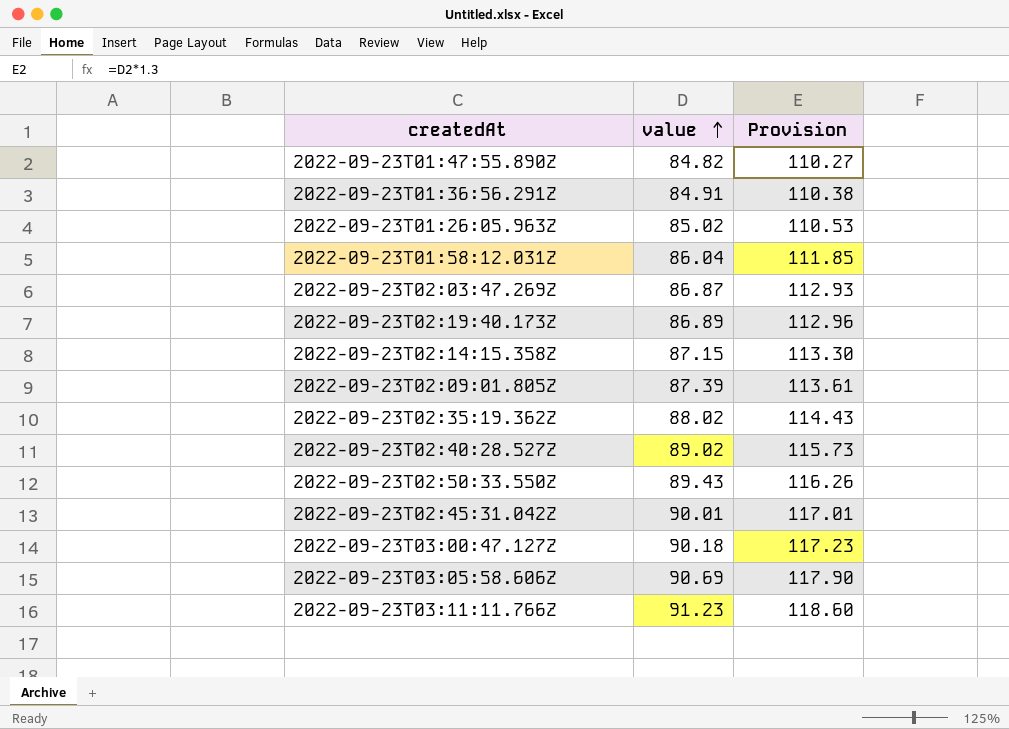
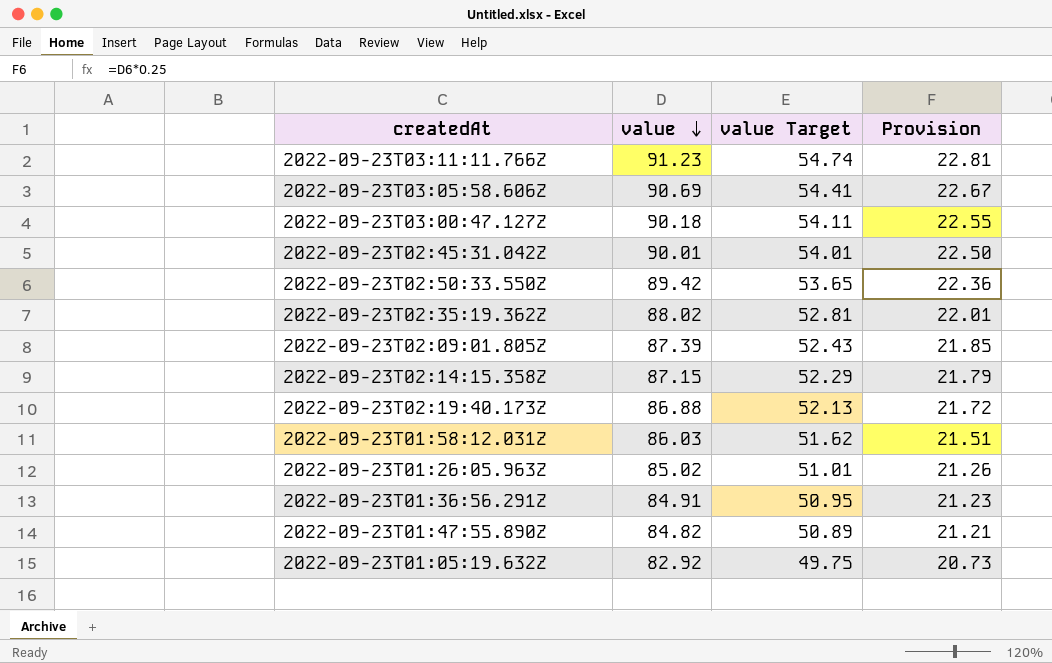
row order: value ascending -> value descending
column value Target | formula: none -> [value] * 0.6
column Provision | formula: [value] * 1.3 -> [value] * 0.25
row 2022-09-23T02:03:47.269Z: 86.87 | 112.93 -> none
row 2022-09-23T02:40:28.527Z: 89.02 | 115.73 -> none
2022-09-23T02:50:33.550Z | value: 89.43 -> 89.42
2022-09-23T02:19:40.173Z | value: 86.89 -> 86.88
2022-09-23T01:58:12.031Z | value: 86.04 -> 86.03
row 2022-09-23T01:05:19.632Z: none -> 82.92 | 49.75 | 20.73

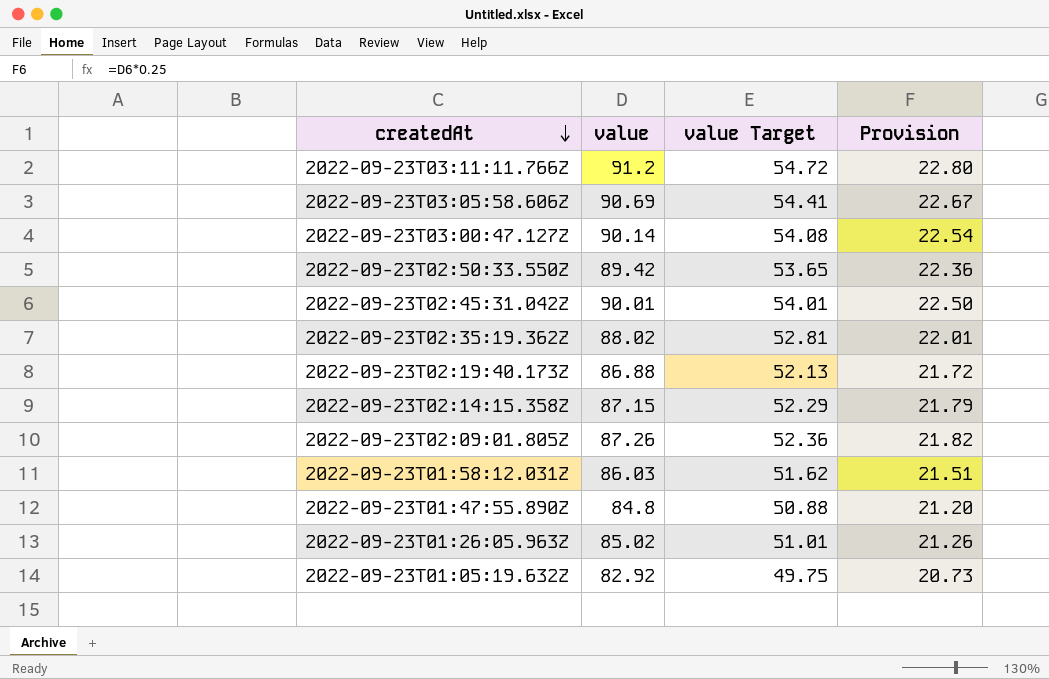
row order: value descending -> createdAt descending
row 2022-09-23T01:36:56.291Z: 84.91 | 50.95 | 21.23 -> none
2022-09-23T03:11:11.766Z | value: 91.23 -> 91.2
2022-09-23T03:11:11.766Z | value Target: 54.74 -> 54.72
2022-09-23T03:11:11.766Z | Provision: 22.81 -> 22.80
2022-09-23T03:00:47.127Z | value: 90.18 -> 90.14
2022-09-23T03:00:47.127Z | value Target: 54.11 -> 54.08
2022-09-23T03:00:47.127Z | Provision: 22.55 -> 22.54
2022-09-23T02:09:01.805Z | value: 87.39 -> 87.26
2022-09-23T02:09:01.805Z | value Target: 52.43 -> 52.36
2022-09-23T02:09:01.805Z | Provision: 21.85 -> 21.82
2022-09-23T01:47:55.890Z | value: 84.82 -> 84.8
2022-09-23T01:47:55.890Z | value Target: 50.89 -> 50.88
2022-09-23T01:47:55.890Z | Provision: 21.21 -> 21.20

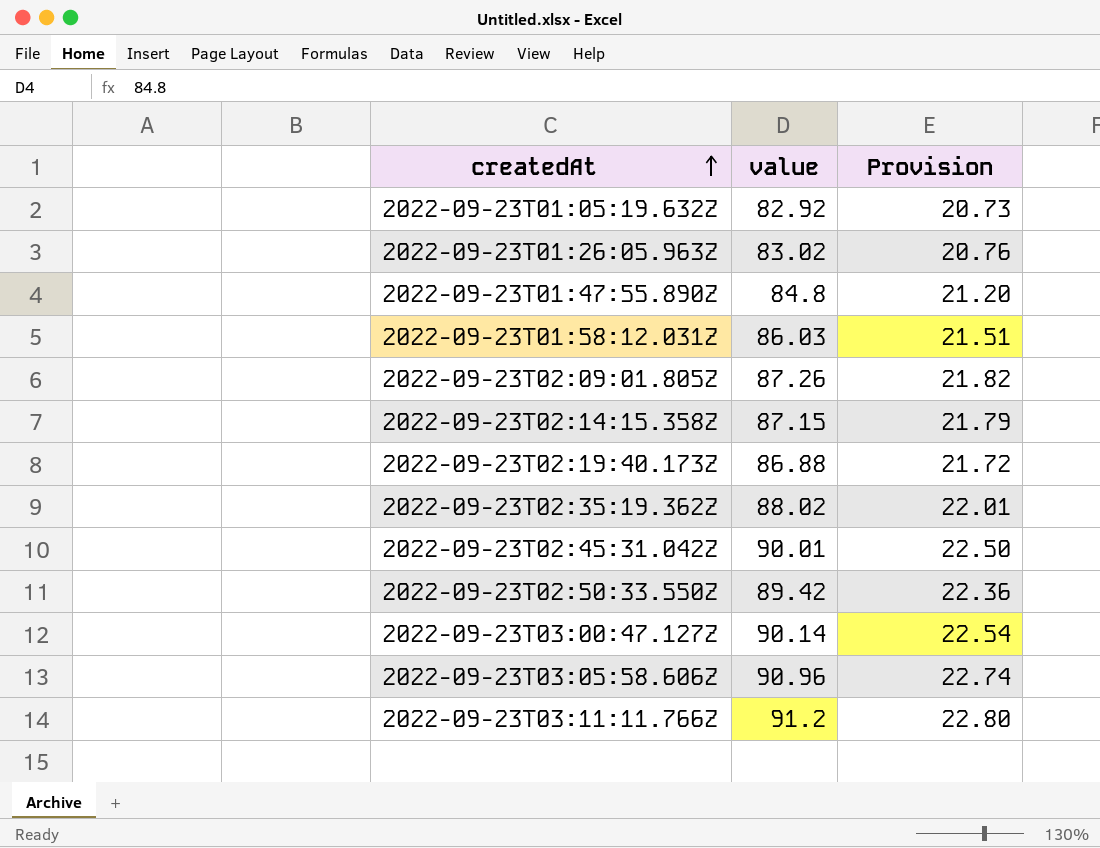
row order: createdAt descending -> createdAt ascending
column value Target | formula: [value] * 0.6 -> none
2022-09-23T01:26:05.963Z | value: 85.02 -> 83.02
2022-09-23T01:26:05.963Z | Provision: 21.26 -> 20.76
2022-09-23T03:05:58.606Z | value: 90.69 -> 90.96
2022-09-23T03:05:58.606Z | Provision: 22.67 -> 22.74

